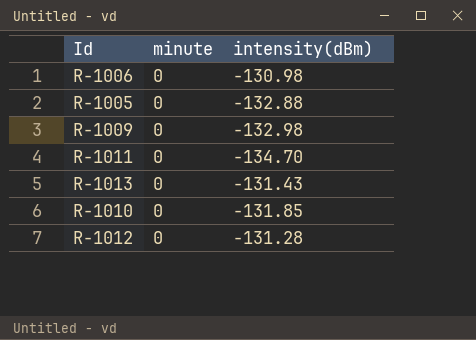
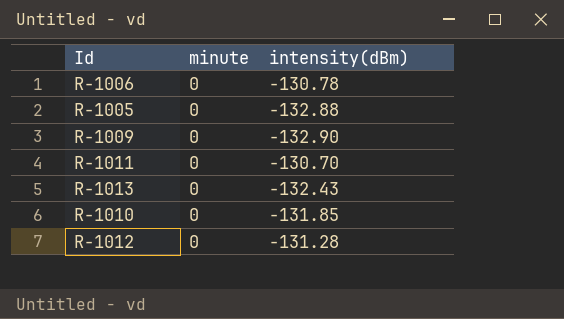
R-1006 | intensity(dBm): -130.98 -> -130.78
R-1009 | intensity(dBm): -132.98 -> -132.90
R-1011 | intensity(dBm): -134.70 -> -130.70
R-1013 | intensity(dBm): -131.43 -> -132.43

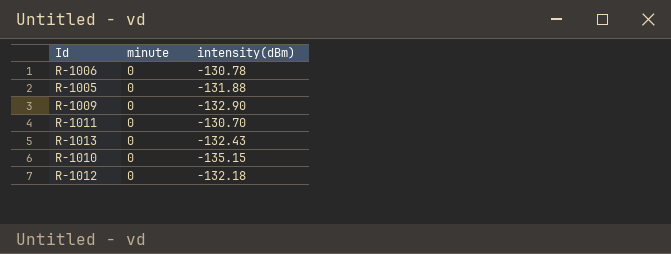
R-1005 | intensity(dBm): -132.88 -> -131.88
R-1010 | intensity(dBm): -131.85 -> -135.15
R-1012 | intensity(dBm): -131.28 -> -132.18

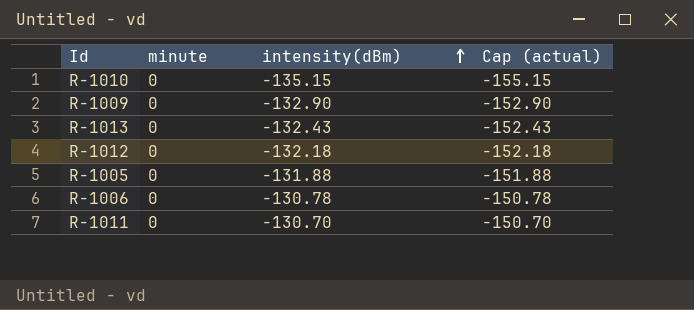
row order: none -> intensity(dBm) ascending
column Cap (actual) | formula: none -> [intensity(dBm)] - 20

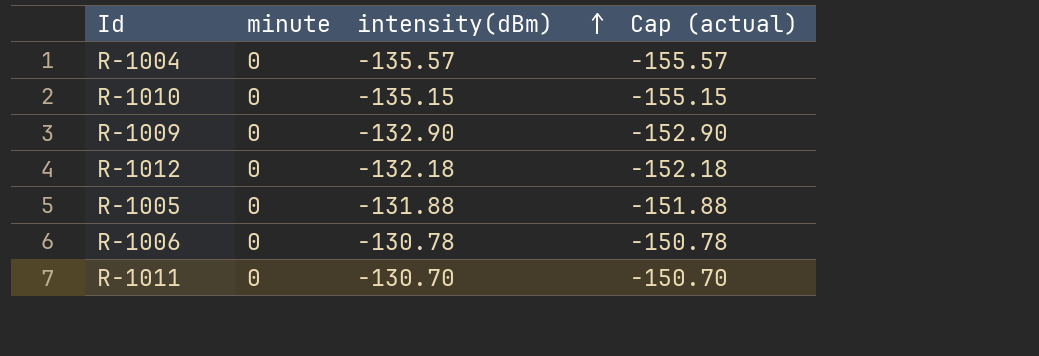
row R-1013: 0 | -132.43 | -152.43 -> none
row R-1004: none -> 0 | -135.57 | -155.57

